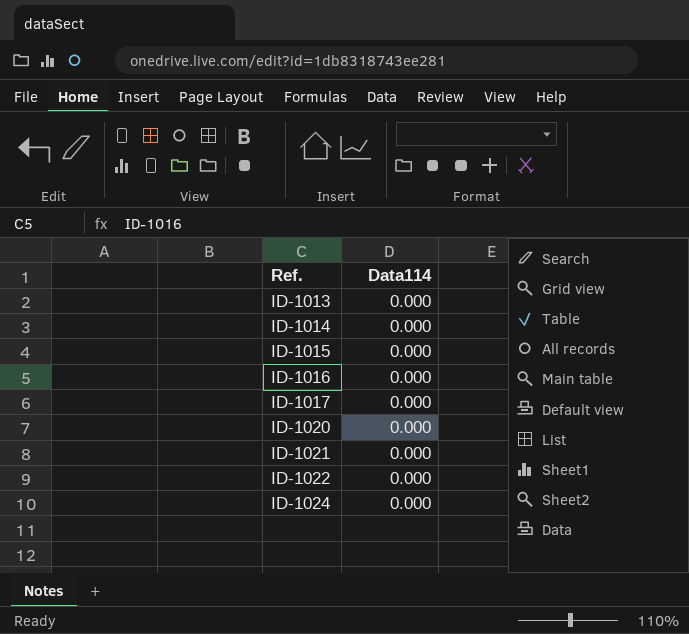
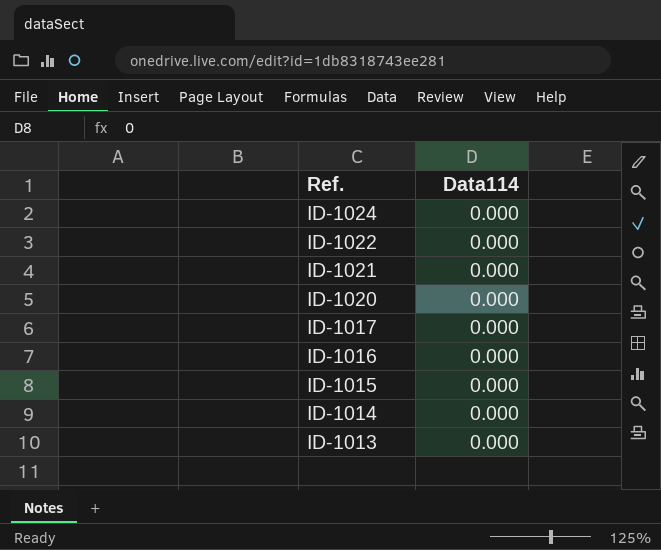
row order: Ref. ascending -> Ref. descending

